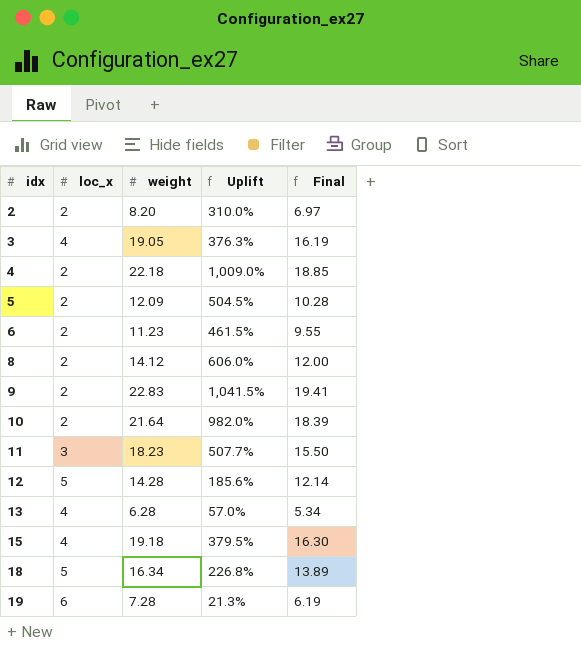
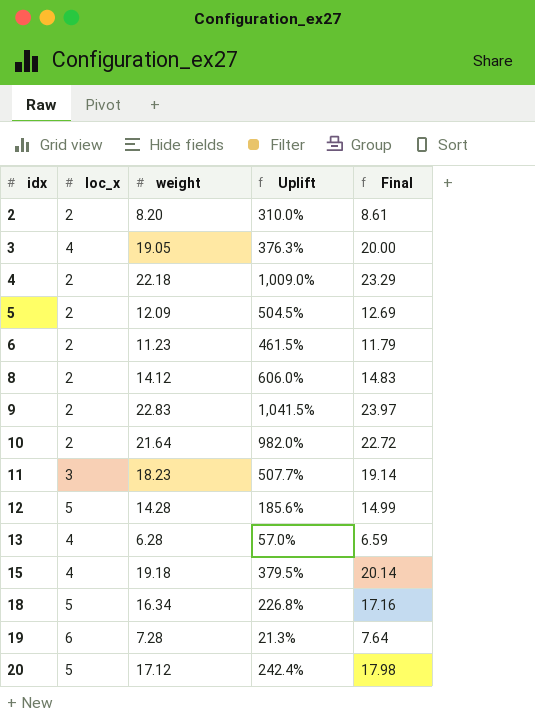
column Final | formula: [weight] * 0.85 -> [weight] * 1.05
row 20: none -> 5 | 17.12 | 242.4% | 17.98

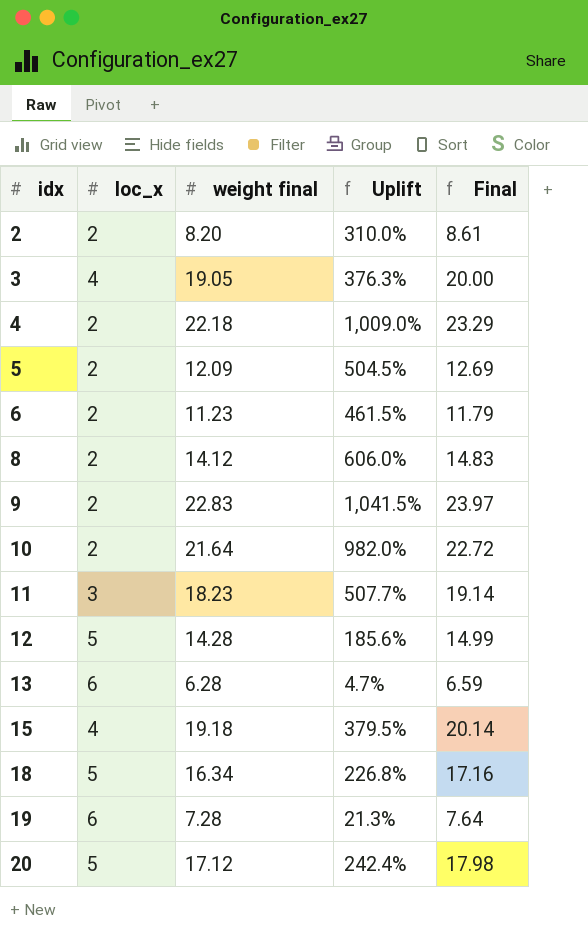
column name: weight -> weight final
13 | loc_x: 4 -> 6
13 | Uplift: 57.0% -> 4.7%

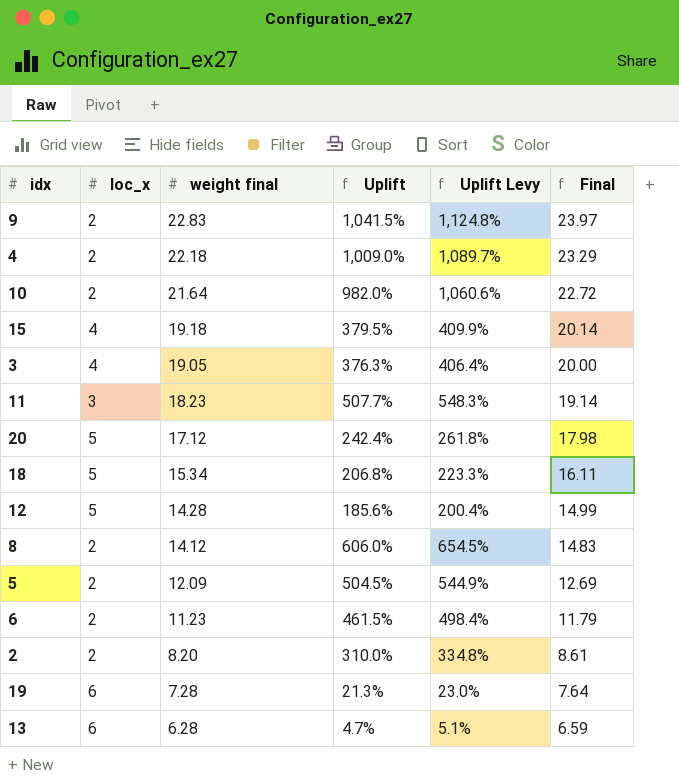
row order: idx ascending -> weight final descending
column Uplift Levy | formula: none -> [Uplift] * 1.08
18 | weight final: 16.34 -> 15.34
18 | Uplift: 226.8% -> 206.8%
18 | Final: 17.16 -> 16.11

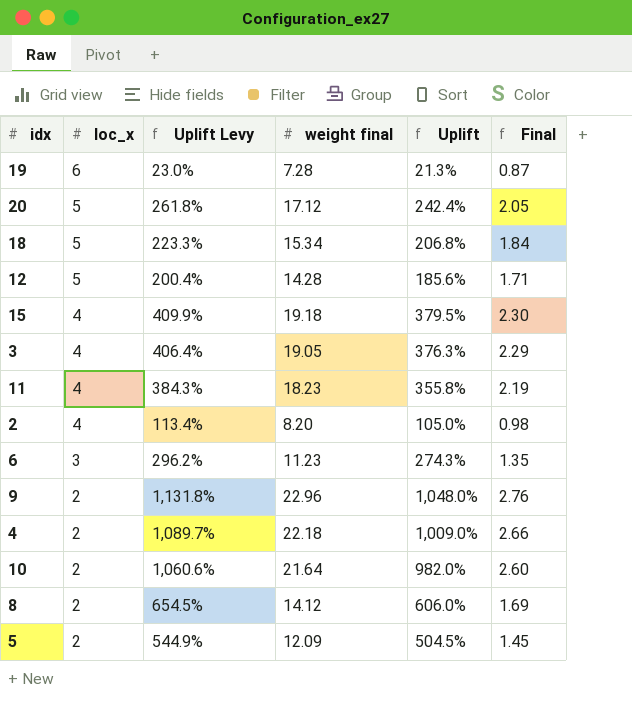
row order: weight final descending -> loc_x descending
column Uplift Levy | position: 5 -> 3
column Final | formula: [weight final] * 1.05 -> [weight final] * 0.12
row 13: 6 | 6.28 | 4.7% | 5.1% | 6.59 -> none
11 | loc_x: 3 -> 4
11 | Uplift Levy: 548.3% -> 384.3%
11 | Uplift: 507.7% -> 355.8%
2 | loc_x: 2 -> 4
2 | Uplift Levy: 334.8% -> 113.4%
2 | Uplift: 310.0% -> 105.0%
6 | loc_x: 2 -> 3
6 | Uplift Levy: 498.4% -> 296.2%
6 | Uplift: 461.5% -> 274.3%
9 | Uplift Levy: 1,124.8% -> 1,131.8%
9 | weight final: 22.83 -> 22.96
9 | Uplift: 1,041.5% -> 1,048.0%

